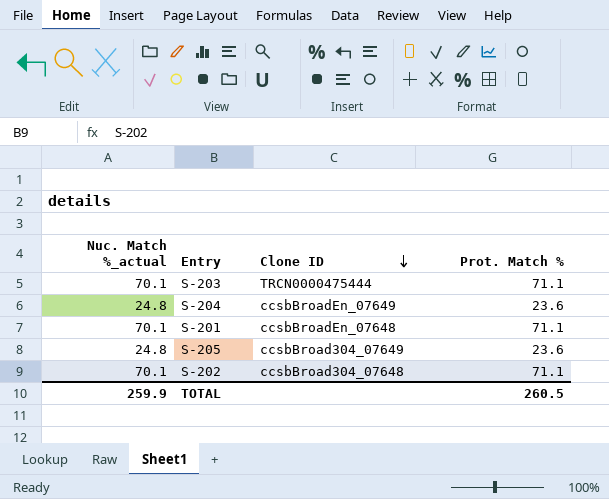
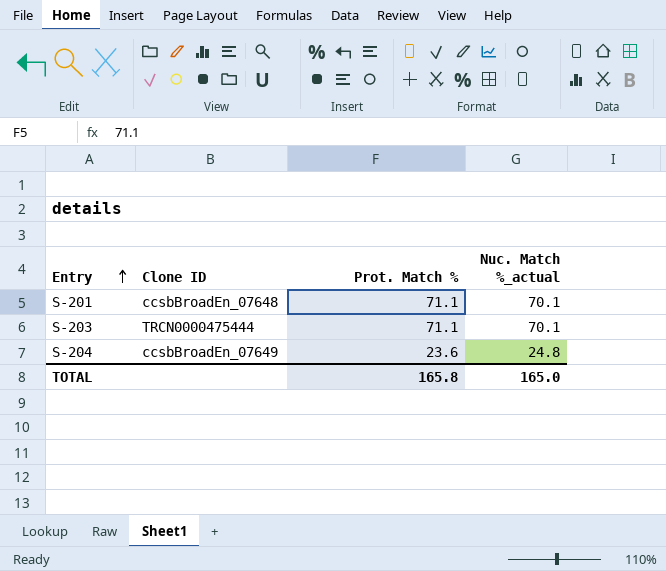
row order: Clone ID descending -> Entry ascending
column Nuc. Match %_actual | position: 1 -> 4
row S-205: 24.8 | ccsbBroad304_07649 | 23.6 -> none
row S-202: 70.1 | ccsbBroad304_07648 | 71.1 -> none
TOTAL | Prot. Match %: 260.5 -> 165.8
TOTAL | Nuc. Match %_actual: 259.9 -> 165.0

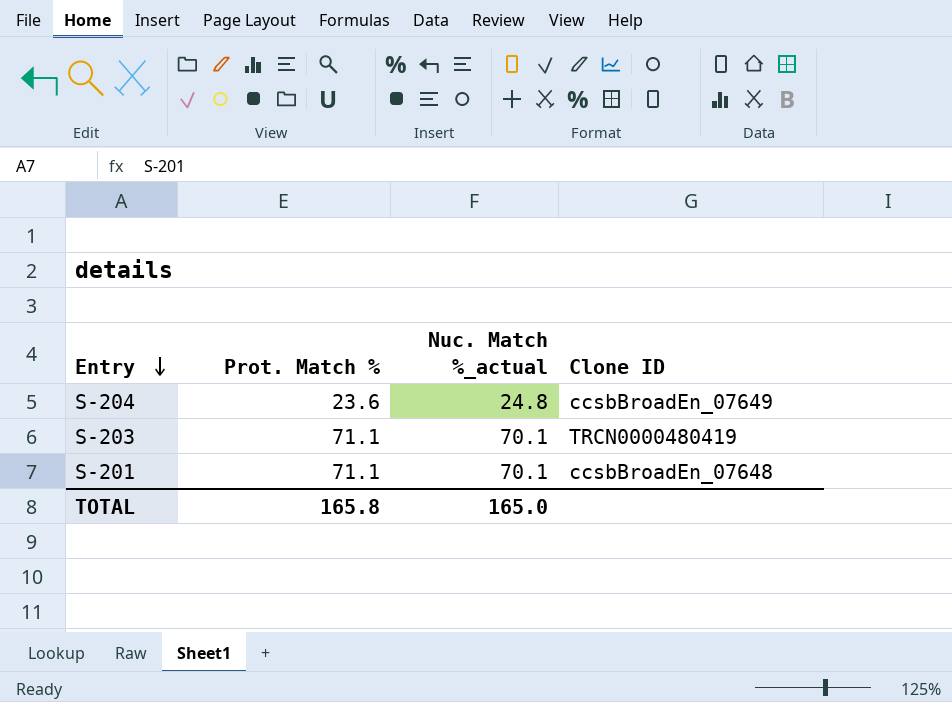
row order: Entry ascending -> Entry descending
column Clone ID | position: 2 -> 4
S-203 | Clone ID: TRCN0000475444 -> TRCN0000480419

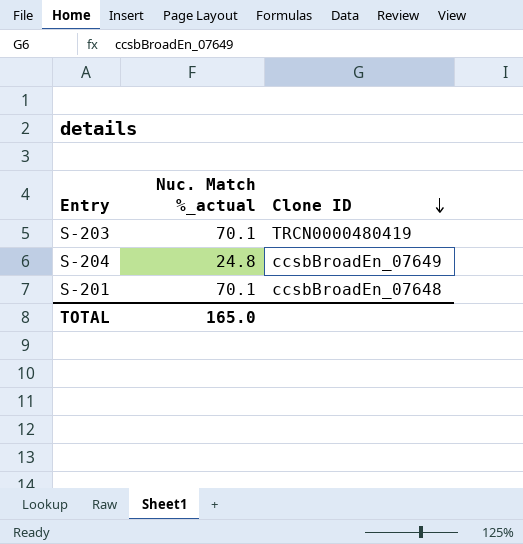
row order: Entry descending -> Clone ID descending
column Prot. Match % | position: 2 -> none

